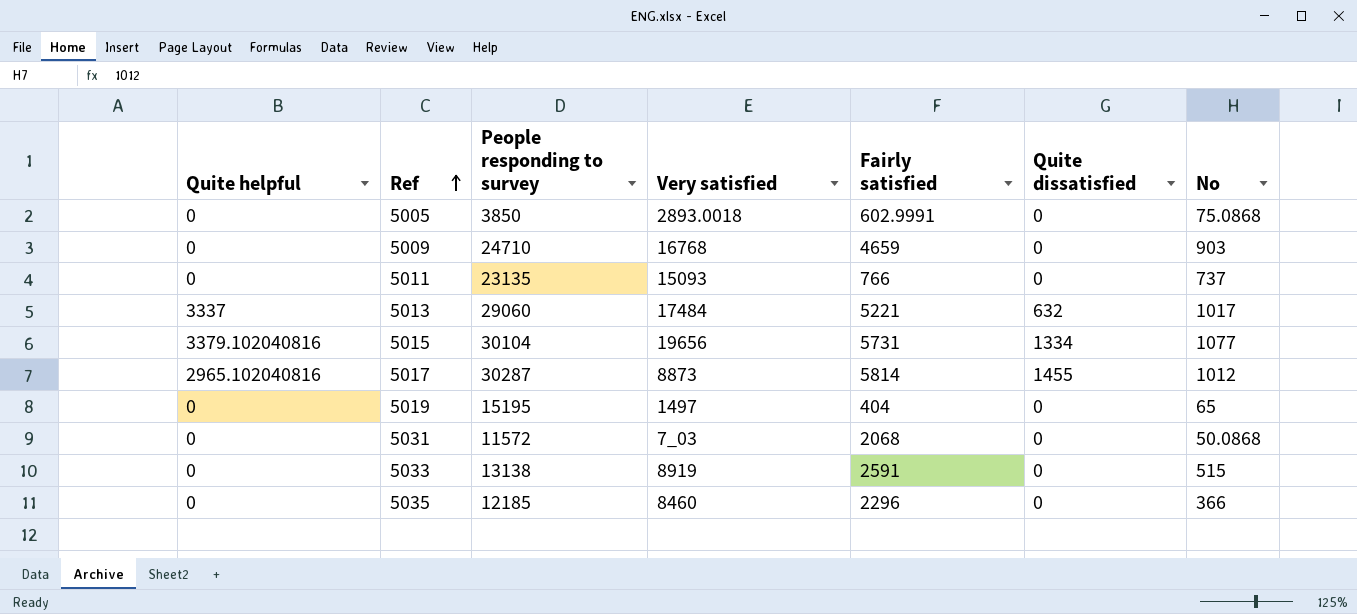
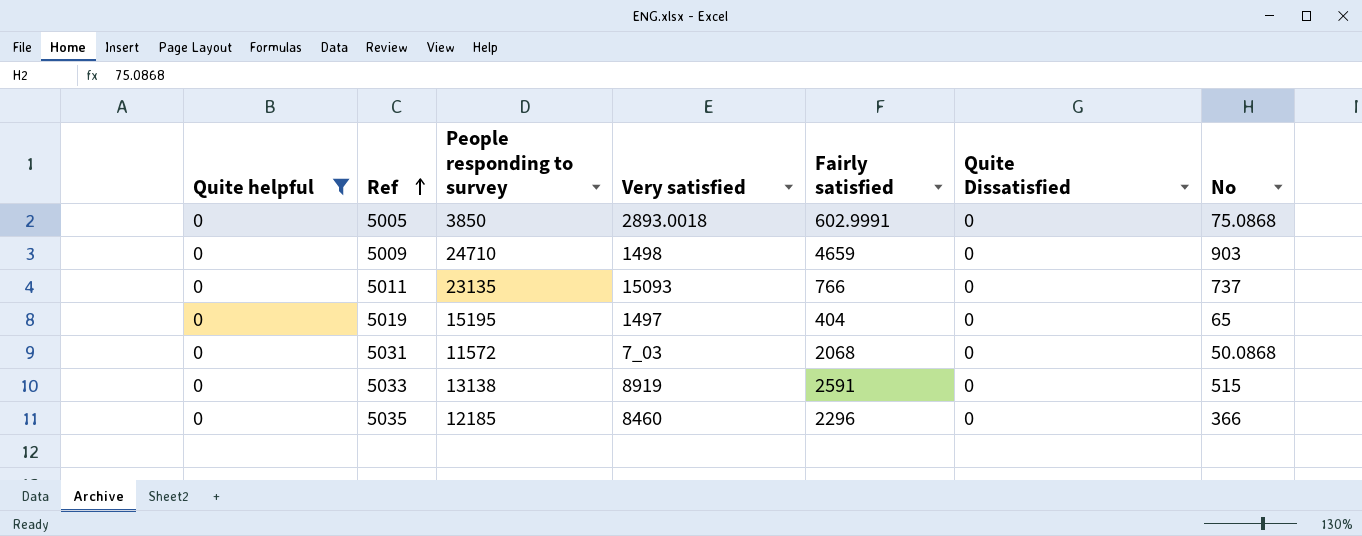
filter: none -> Quite helpful = 0
column name: Quite dissatisfied -> Quite Dissatisfied
5009 | Very satisfied: 16768 -> 1498

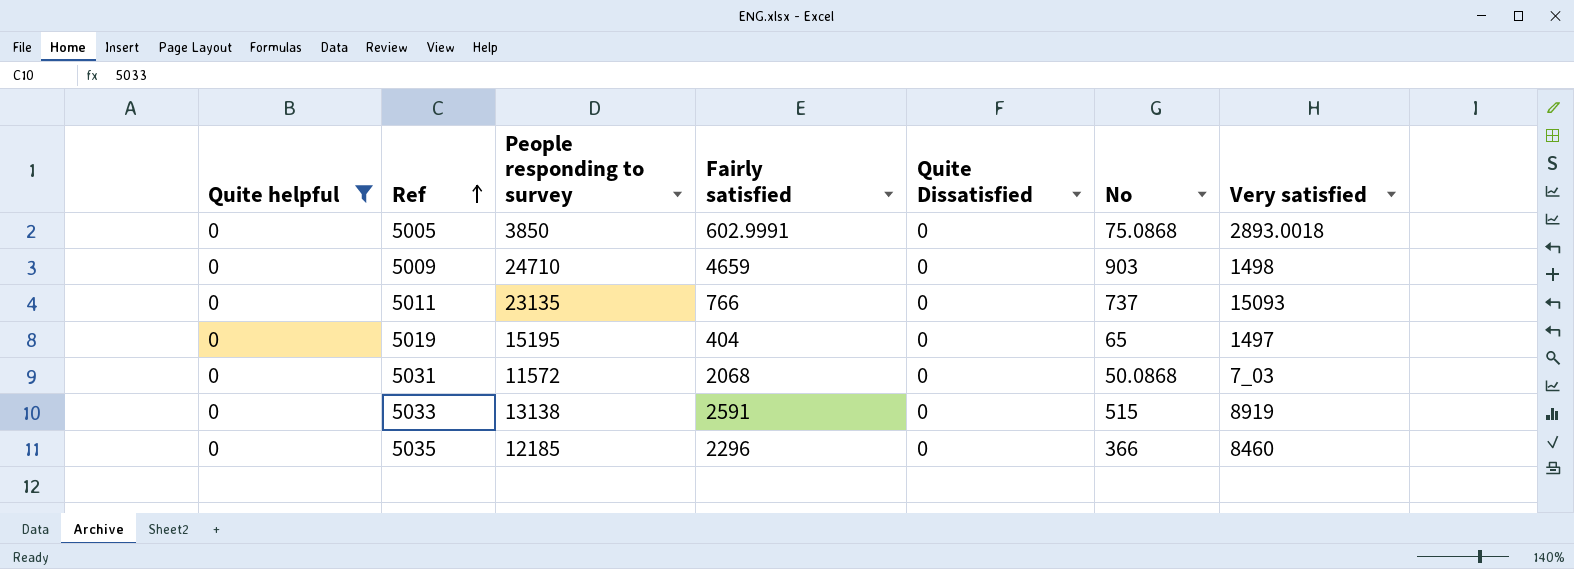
column Very satisfied | position: 4 -> 7

